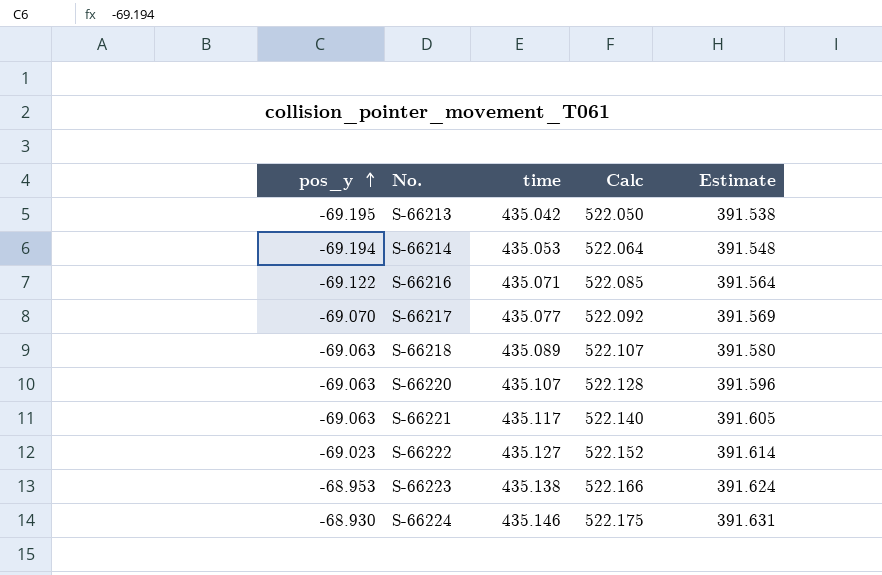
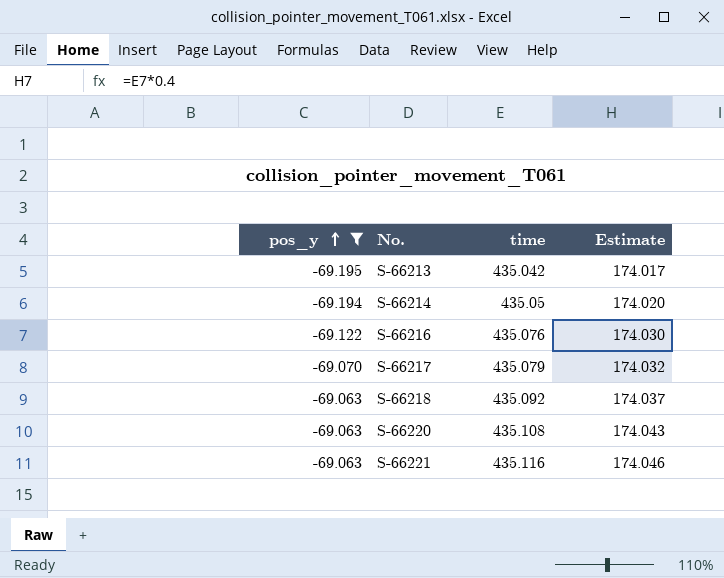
filter: none -> pos_y <= -69.063
column Calc | formula: [time] * 1.2 -> none
column Estimate | formula: [time] * 0.9 -> [time] * 0.4
S-66214 | time: 435.053 -> 435.05
S-66216 | time: 435.071 -> 435.076
S-66217 | time: 435.077 -> 435.079
S-66218 | time: 435.089 -> 435.092
S-66220 | time: 435.107 -> 435.108
S-66221 | time: 435.117 -> 435.116

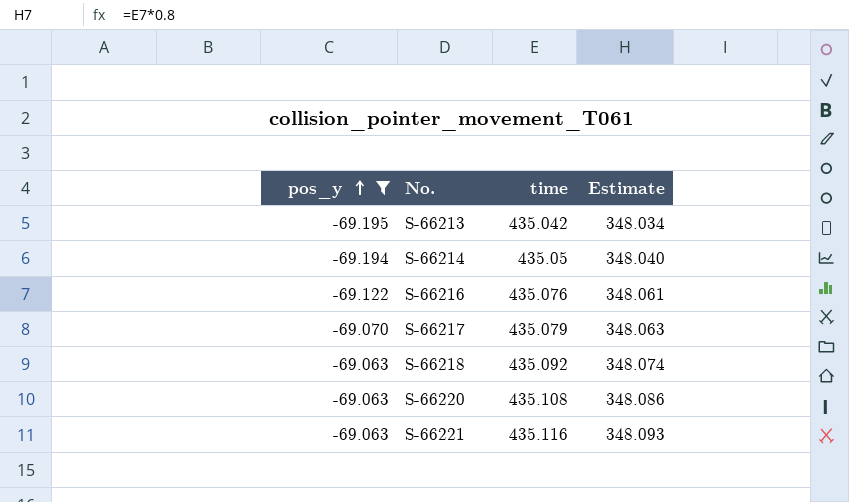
column Estimate | formula: [time] * 0.4 -> [time] * 0.8

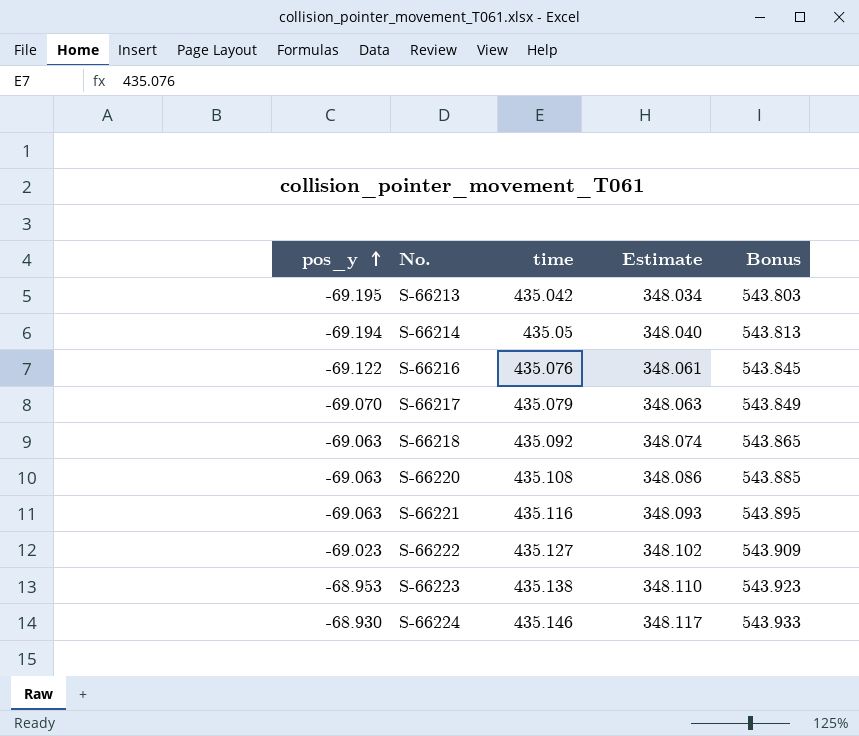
filter: pos_y <= -69.063 -> none
column Bonus | formula: none -> [time] * 1.25

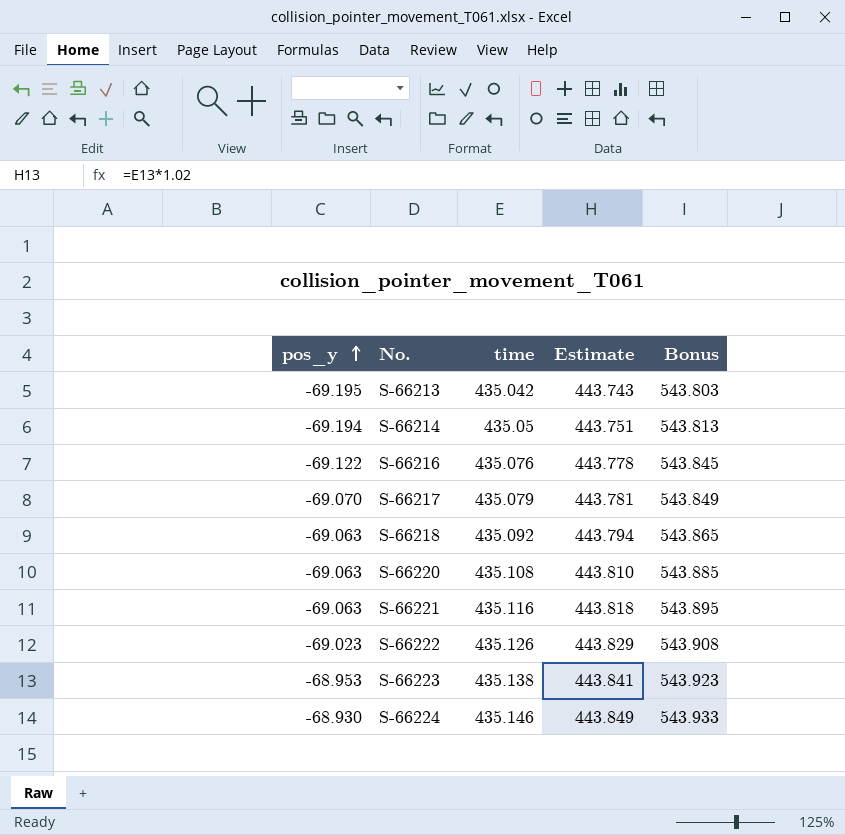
column Estimate | formula: [time] * 0.8 -> [time] * 1.02
S-66222 | time: 435.127 -> 435.126
S-66222 | Bonus: 543.909 -> 543.908

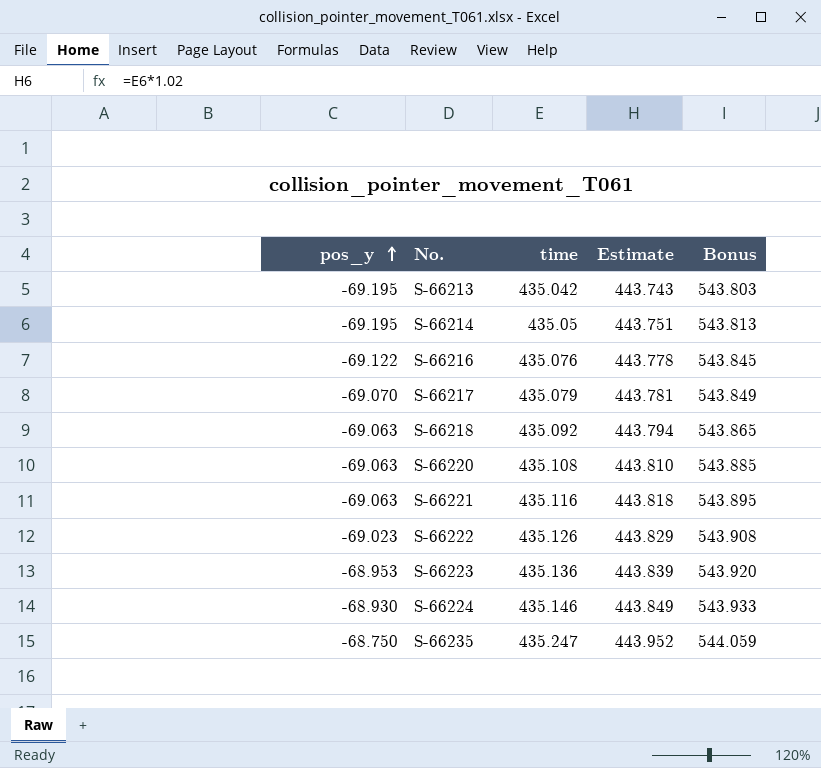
S-66214 | pos_y: -69.194 -> -69.195
S-66223 | time: 435.138 -> 435.136
S-66223 | Estimate: 443.841 -> 443.839
S-66223 | Bonus: 543.923 -> 543.920
row S-66235: none -> -68.750 | 435.247 | 443.952 | 544.059

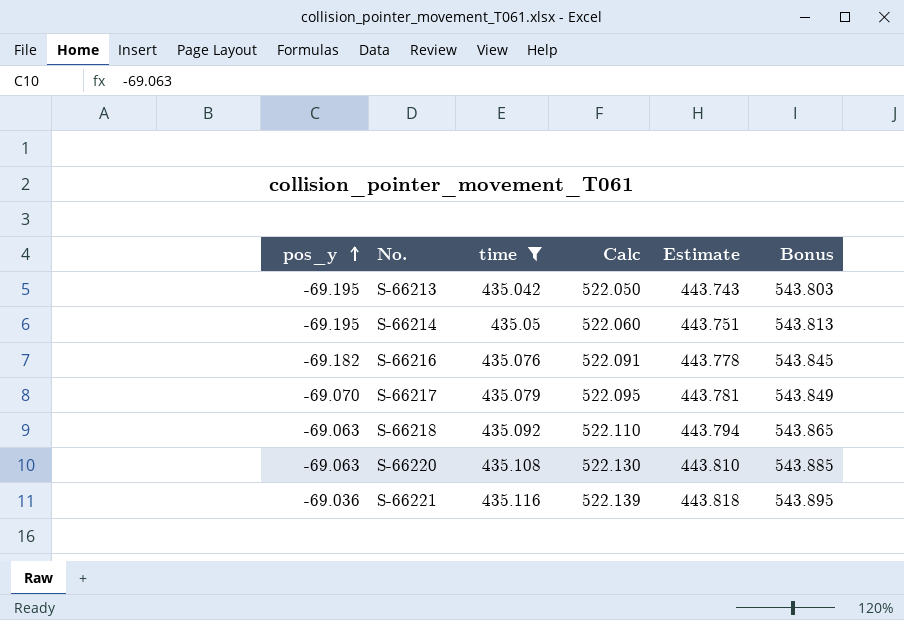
filter: none -> time <= 435.116
column Calc | formula: none -> [time] * 1.2
S-66216 | pos_y: -69.122 -> -69.182
S-66221 | pos_y: -69.063 -> -69.036

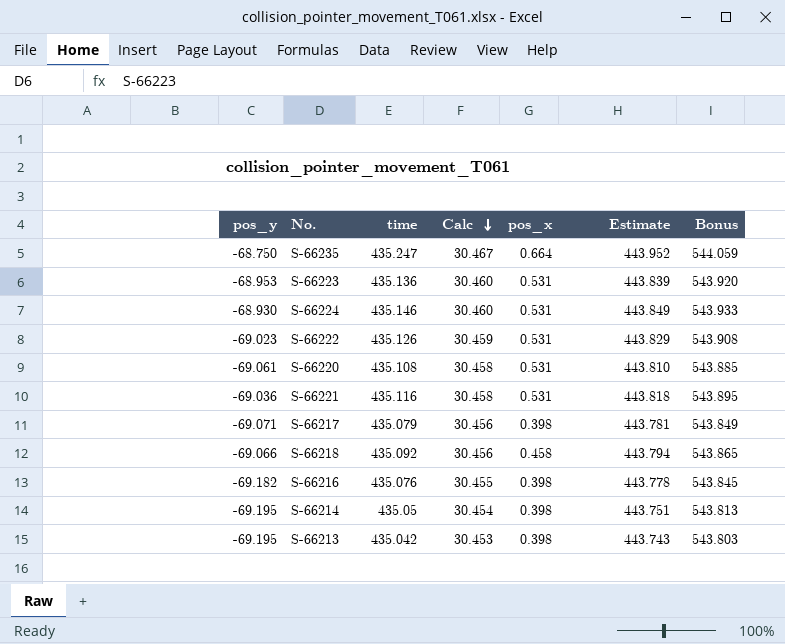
filter: time <= 435.116 -> none
row order: pos_y ascending -> Calc descending
column Calc | formula: [time] * 1.2 -> [time] * 0.07
column pos_x | position: none -> 5
S-66220 | pos_y: -69.063 -> -69.061
S-66217 | pos_y: -69.070 -> -69.071
S-66218 | pos_y: -69.063 -> -69.066

